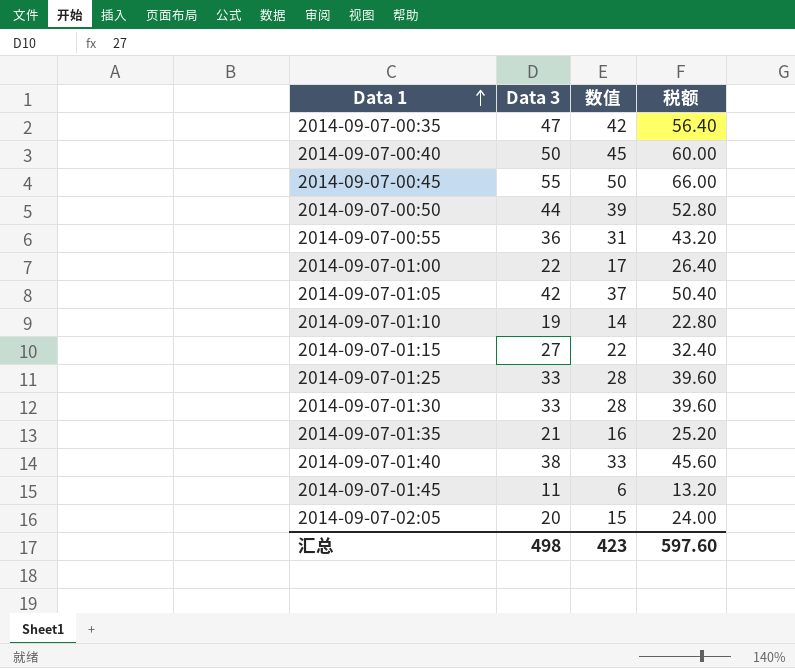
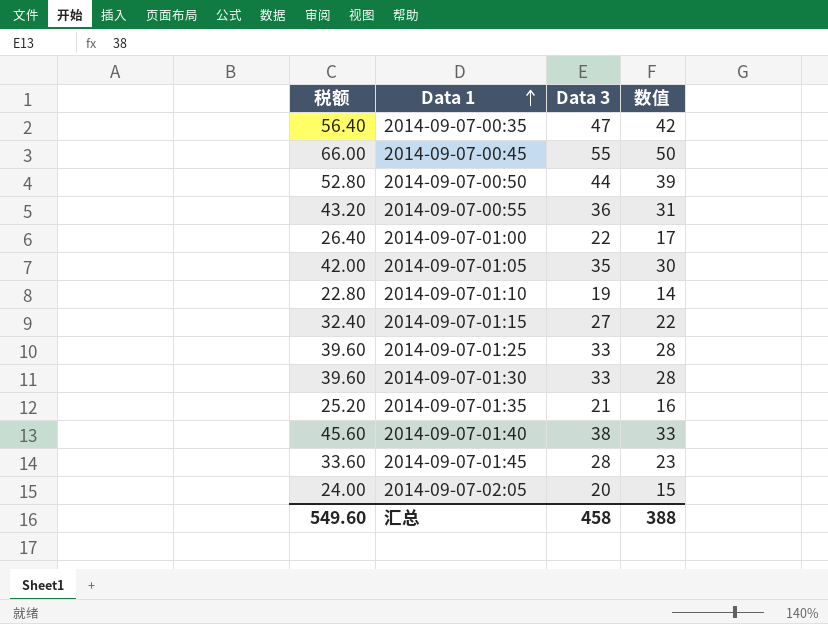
column 税额 | position: 4 -> 1
row 2014-09-07-00:40: 50 | 45 | 60.00 -> none
2014-09-07-01:05 | 税额: 50.40 -> 42.00
2014-09-07-01:05 | Data 3: 42 -> 35
2014-09-07-01:05 | 数值: 37 -> 30
2014-09-07-01:45 | 税额: 13.20 -> 33.60
2014-09-07-01:45 | Data 3: 11 -> 28
2014-09-07-01:45 | 数值: 6 -> 23
汇总 | 税额: 597.60 -> 549.60
汇总 | Data 3: 498 -> 458
汇总 | 数值: 423 -> 388

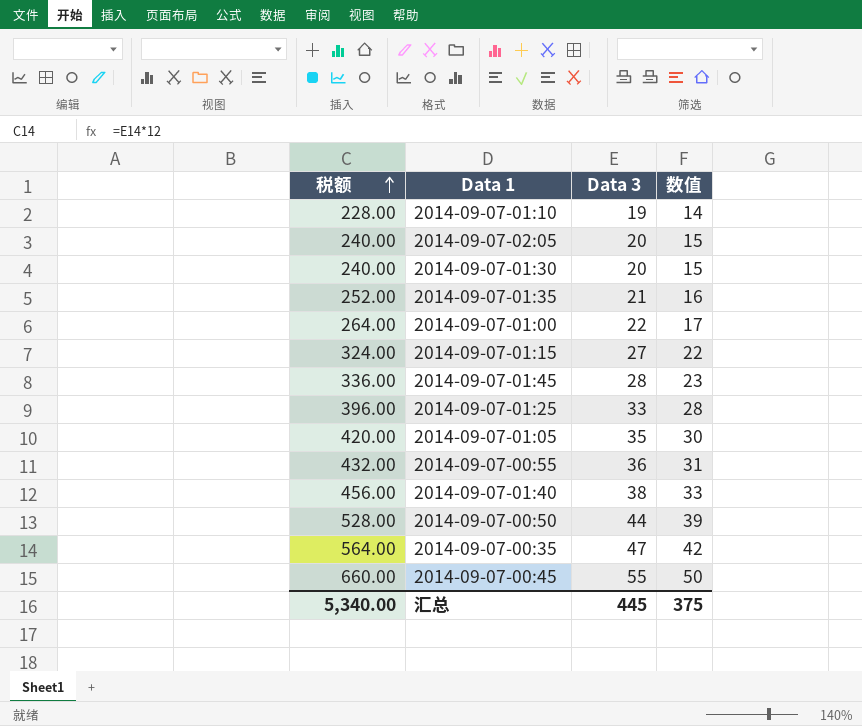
row order: Data 1 ascending -> 税额 ascending
column 税额 | formula: [Data 3] * 1.2 -> [Data 3] * 12
2014-09-07-01:30 | Data 3: 33 -> 20
2014-09-07-01:30 | 数值: 28 -> 15
汇总 | 税额: 549.60 -> 5,340.00
汇总 | Data 3: 458 -> 445
汇总 | 数值: 388 -> 375

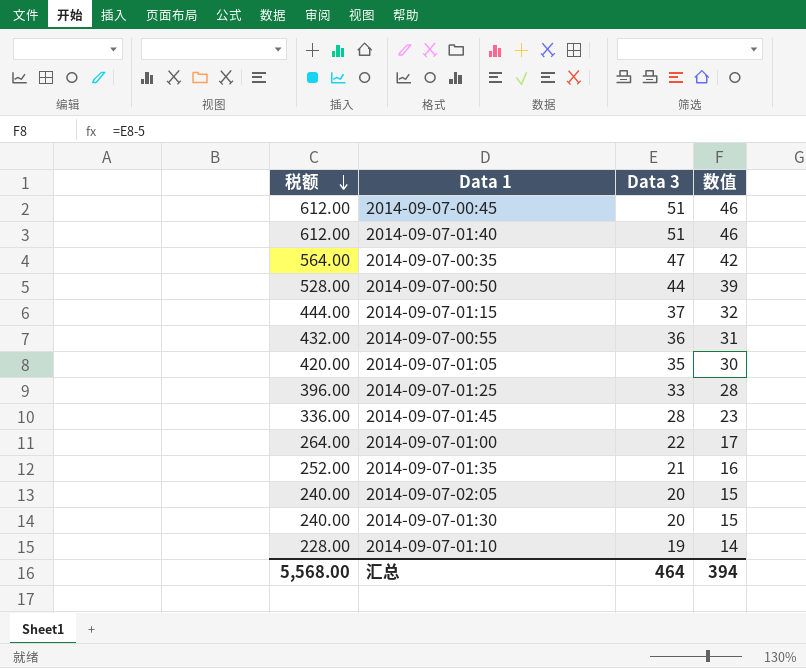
row order: 税额 ascending -> 税额 descending
2014-09-07-00:45 | 税额: 660.00 -> 612.00
2014-09-07-00:45 | Data 3: 55 -> 51
2014-09-07-00:45 | 数值: 50 -> 46
2014-09-07-01:40 | 税额: 456.00 -> 612.00
2014-09-07-01:40 | Data 3: 38 -> 51
2014-09-07-01:40 | 数值: 33 -> 46
2014-09-07-01:15 | 税额: 324.00 -> 444.00
2014-09-07-01:15 | Data 3: 27 -> 37
2014-09-07-01:15 | 数值: 22 -> 32
汇总 | 税额: 5,340.00 -> 5,568.00
汇总 | Data 3: 445 -> 464
汇总 | 数值: 375 -> 394

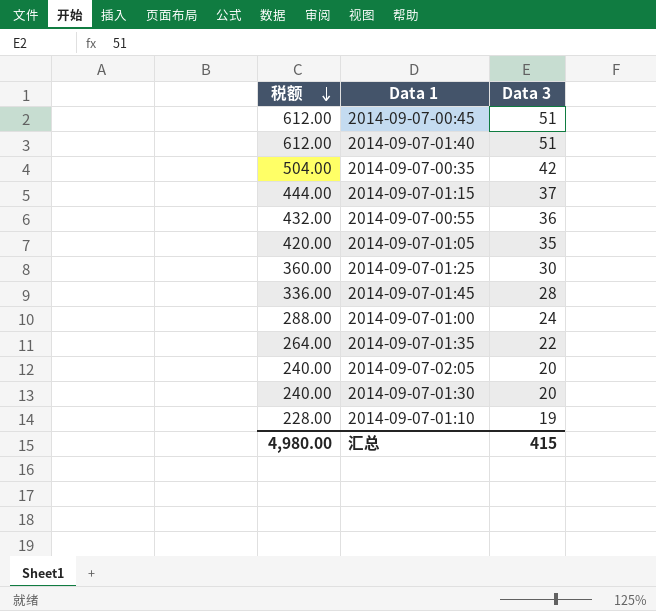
column 数值 | formula: [Data 3] - 5 -> none
row 2014-09-07-00:50: 528.00 | 44 | 39 -> none
2014-09-07-00:35 | 税额: 564.00 -> 504.00
2014-09-07-00:35 | Data 3: 47 -> 42
2014-09-07-01:25 | 税额: 396.00 -> 360.00
2014-09-07-01:25 | Data 3: 33 -> 30
2014-09-07-01:00 | 税额: 264.00 -> 288.00
2014-09-07-01:00 | Data 3: 22 -> 24
2014-09-07-01:35 | 税额: 252.00 -> 264.00
2014-09-07-01:35 | Data 3: 21 -> 22
汇总 | 税额: 5,568.00 -> 4,980.00
汇总 | Data 3: 464 -> 415

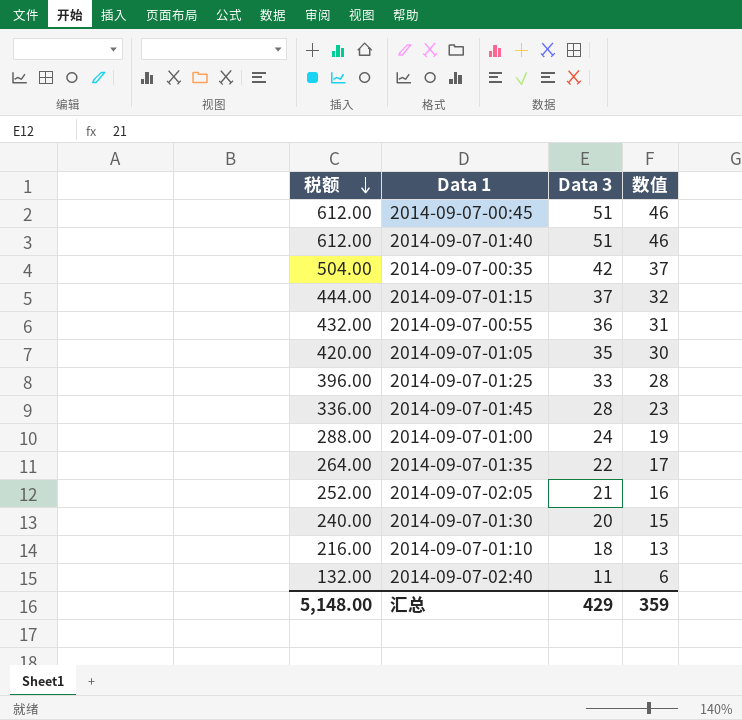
column 数值 | formula: none -> [Data 3] - 5
2014-09-07-01:25 | 税额: 360.00 -> 396.00
2014-09-07-01:25 | Data 3: 30 -> 33
2014-09-07-02:05 | 税额: 240.00 -> 252.00
2014-09-07-02:05 | Data 3: 20 -> 21
2014-09-07-01:10 | 税额: 228.00 -> 216.00
2014-09-07-01:10 | Data 3: 19 -> 18
row 2014-09-07-02:40: none -> 132.00 | 11 | 6
汇总 | 税额: 4,980.00 -> 5,148.00
汇总 | Data 3: 415 -> 429

